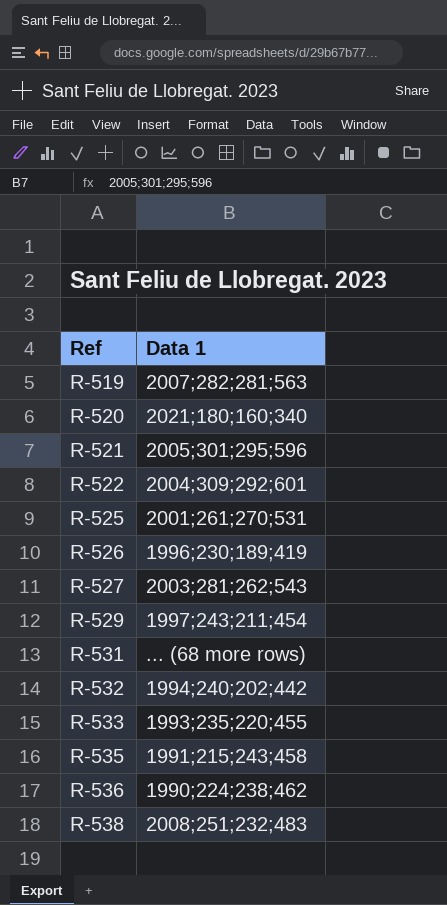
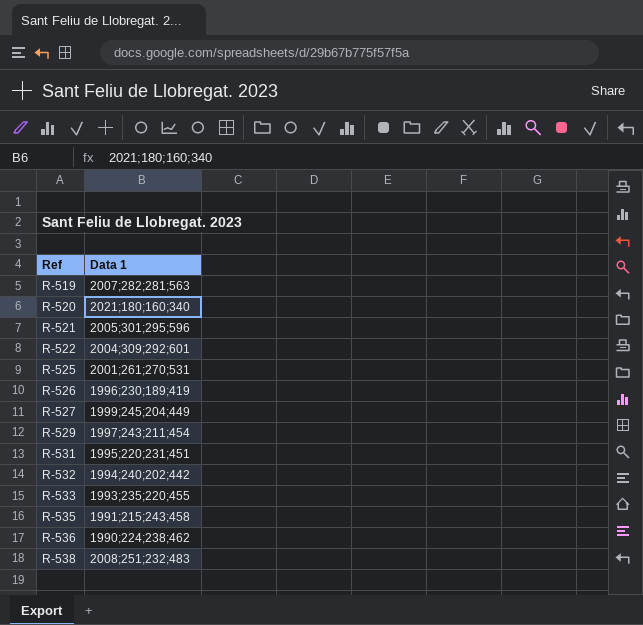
R-527 | Data 1: 2003;281;262;543 -> 1999;245;204;449
R-531 | Data 1: ... (68 more rows) -> 1995;220;231;451

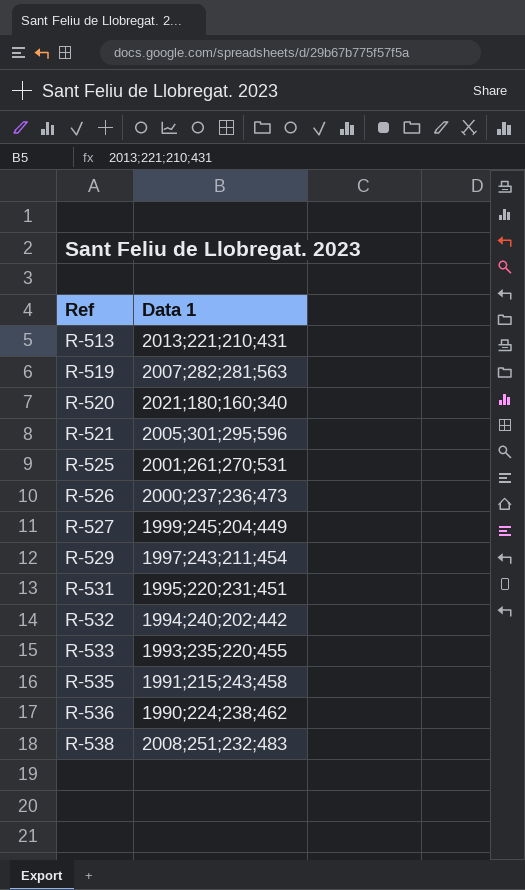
row R-522: 2004;309;292;601 -> none
row R-513: none -> 2013;221;210;431
R-526 | Data 1: 1996;230;189;419 -> 2000;237;236;473

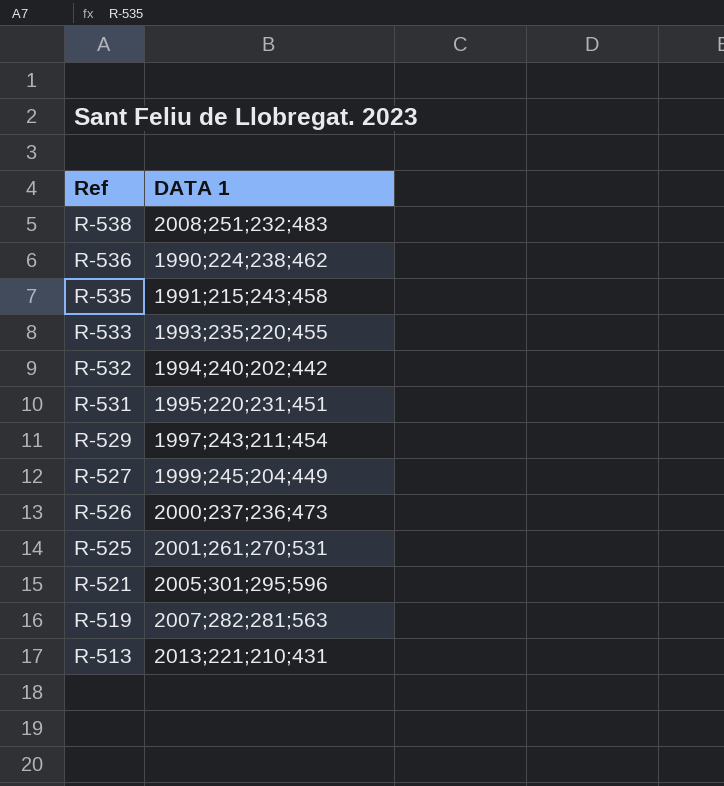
row order: Ref ascending -> Ref descending
column name: Data 1 -> DATA 1
row R-520: 2021;180;160;340 -> none

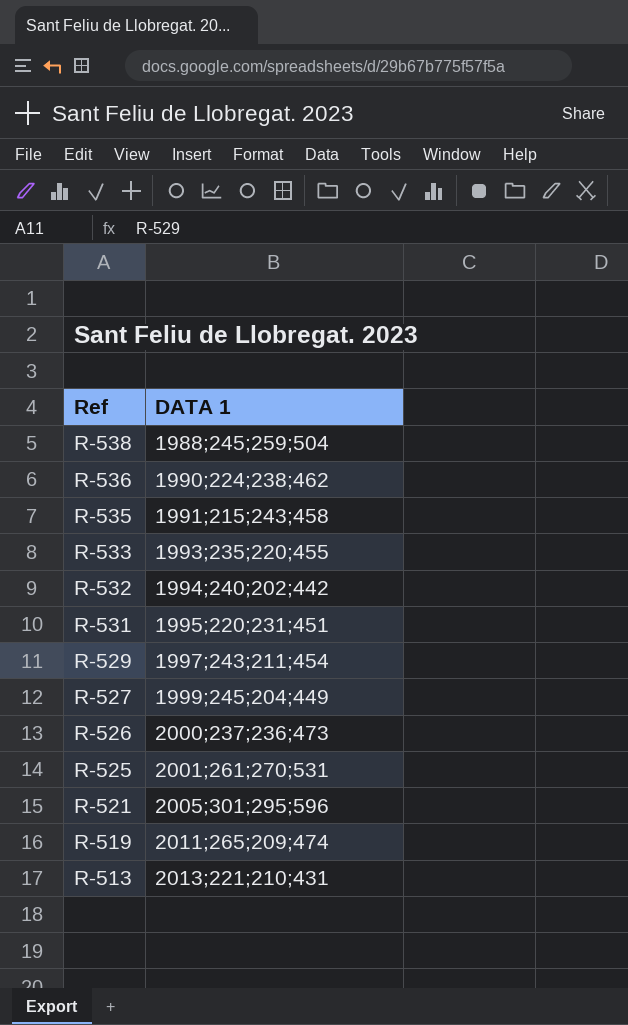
R-538 | DATA 1: 2008;251;232;483 -> 1988;245;259;504
R-519 | DATA 1: 2007;282;281;563 -> 2011;265;209;474

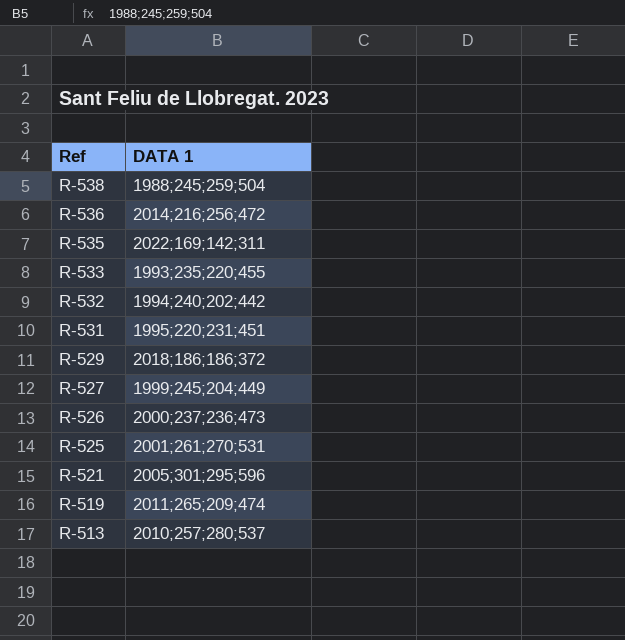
R-536 | DATA 1: 1990;224;238;462 -> 2014;216;256;472
R-535 | DATA 1: 1991;215;243;458 -> 2022;169;142;311
R-529 | DATA 1: 1997;243;211;454 -> 2018;186;186;372
R-513 | DATA 1: 2013;221;210;431 -> 2010;257;280;537

